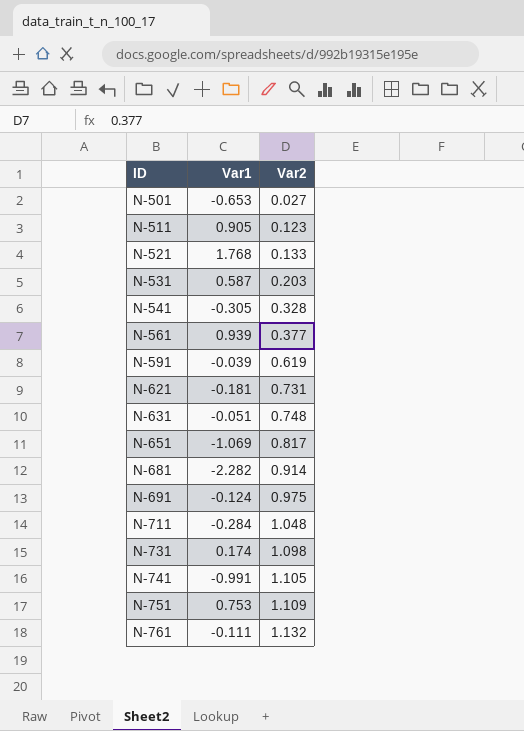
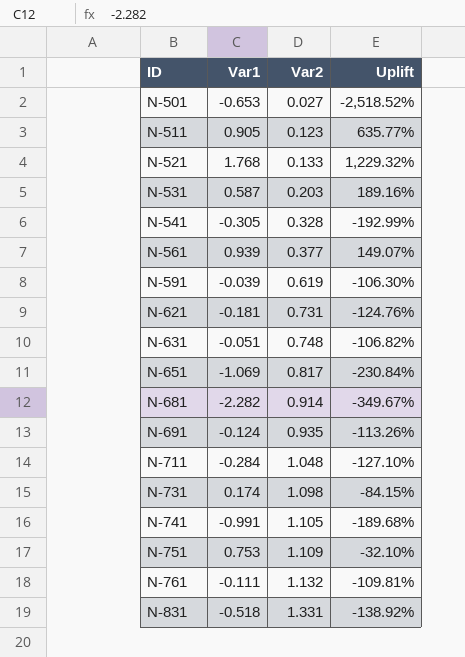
column Uplift | formula: none -> ([Var1] - [Var2]) / [Var2]
N-691 | Var2: 0.975 -> 0.935
row N-831: none -> -0.518 | 1.331 | -138.92%

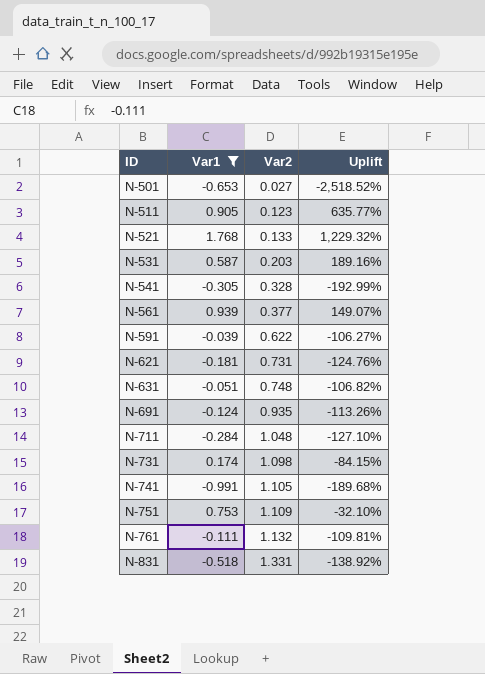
filter: none -> Var1 >= -0.991
N-591 | Var2: 0.619 -> 0.622
N-591 | Uplift: -106.30% -> -106.27%

